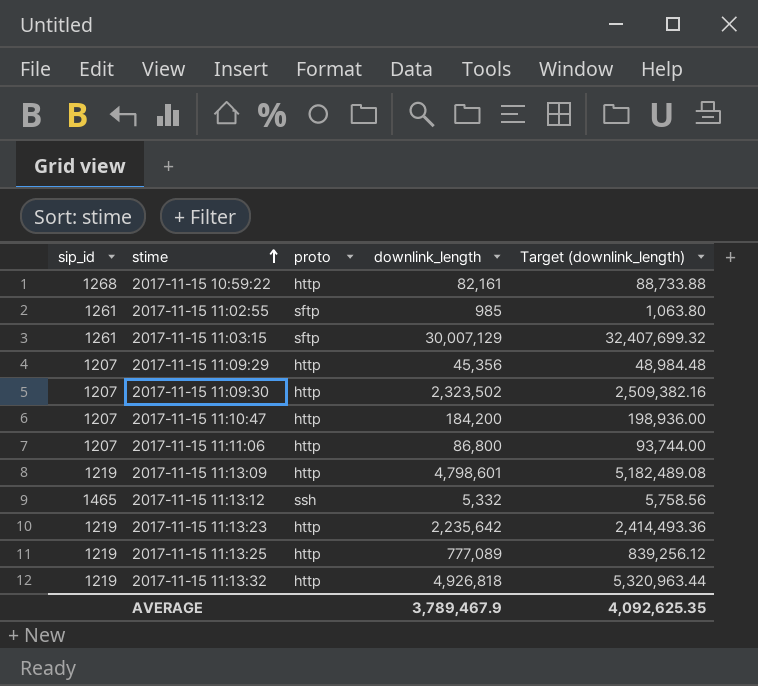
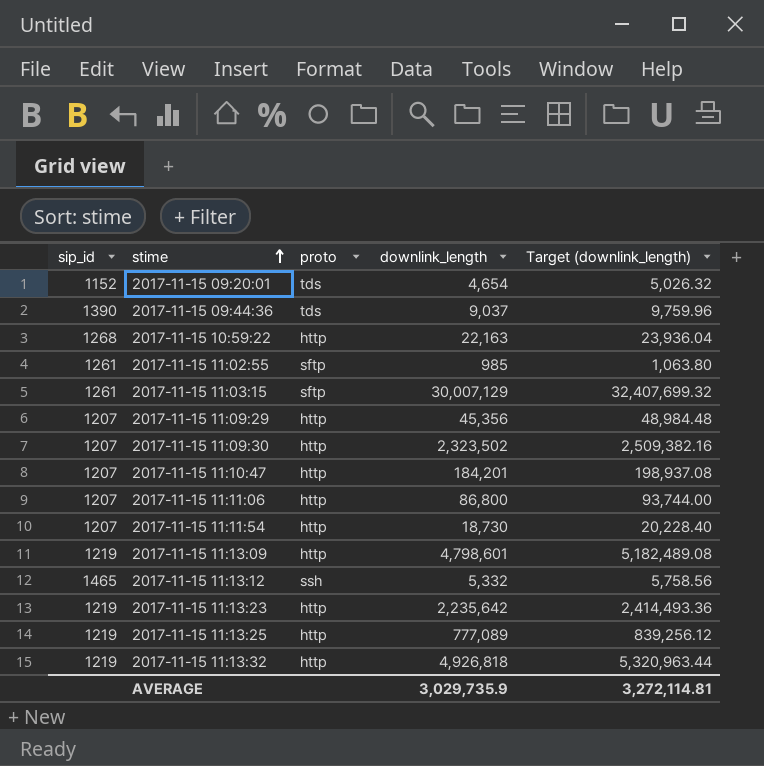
row 2017-11-15 09:20:01: none -> 1152 | tds | 4,654 | 5,026.32
row 2017-11-15 09:44:36: none -> 1390 | tds | 9,037 | 9,759.96
2017-11-15 10:59:22 | downlink_length: 82,161 -> 22,163
2017-11-15 10:59:22 | Target (downlink_length): 88,733.88 -> 23,936.04
2017-11-15 11:10:47 | downlink_length: 184,200 -> 184,201
2017-11-15 11:10:47 | Target (downlink_length): 198,936.00 -> 198,937.08
row 2017-11-15 11:11:54: none -> 1207 | http | 18,730 | 20,228.40
AVERAGE | downlink_length: 3,789,467.9 -> 3,029,735.9
AVERAGE | Target (downlink_length): 4,092,625.35 -> 3,272,114.81

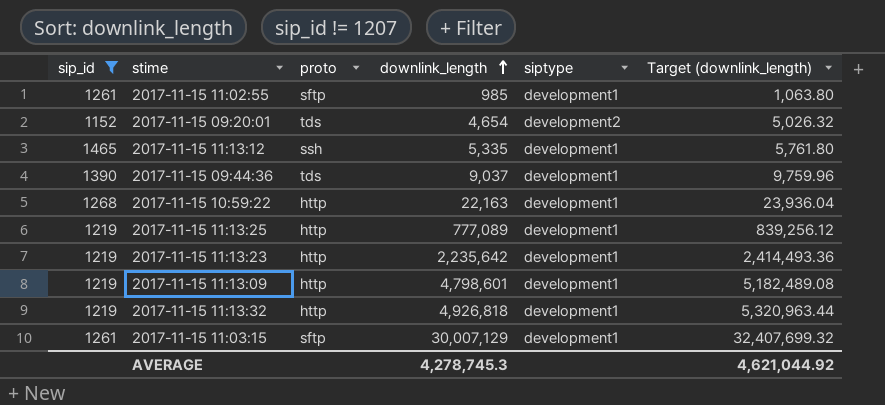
filter: none -> sip_id != 1207
row order: stime ascending -> downlink_length ascending
column siptype | position: none -> 5
2017-11-15 11:13:12 | downlink_length: 5,332 -> 5,335
2017-11-15 11:13:12 | Target (downlink_length): 5,758.56 -> 5,761.80
AVERAGE | downlink_length: 3,029,735.9 -> 4,278,745.3
AVERAGE | Target (downlink_length): 3,272,114.81 -> 4,621,044.92

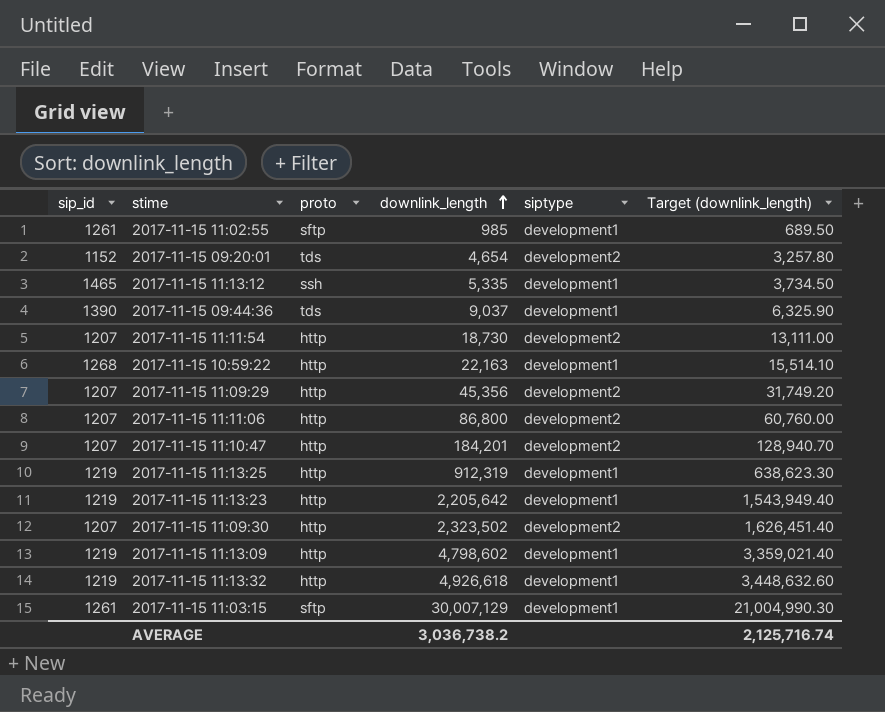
filter: sip_id != 1207 -> none
column Target (downlink_length) | formula: [downlink_length] * 1.08 -> [downlink_length] * 0.7
2017-11-15 11:13:25 | downlink_length: 777,089 -> 912,319
2017-11-15 11:13:23 | downlink_length: 2,235,642 -> 2,205,642
2017-11-15 11:13:09 | downlink_length: 4,798,601 -> 4,798,602
2017-11-15 11:13:32 | downlink_length: 4,926,818 -> 4,926,618
AVERAGE | downlink_length: 4,278,745.3 -> 3,036,738.2
AVERAGE | Target (downlink_length): 4,621,044.92 -> 2,125,716.74

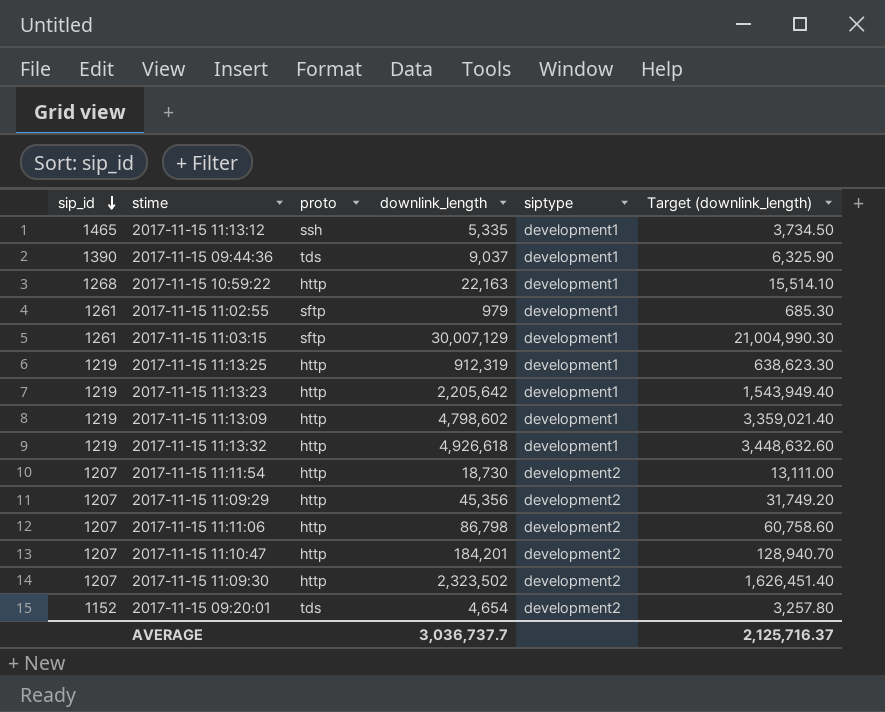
row order: downlink_length ascending -> sip_id descending
2017-11-15 11:02:55 | downlink_length: 985 -> 979
2017-11-15 11:02:55 | Target (downlink_length): 689.50 -> 685.30
2017-11-15 11:11:06 | downlink_length: 86,800 -> 86,798
2017-11-15 11:11:06 | Target (downlink_length): 60,760.00 -> 60,758.60
AVERAGE | downlink_length: 3,036,738.2 -> 3,036,737.7
AVERAGE | Target (downlink_length): 2,125,716.74 -> 2,125,716.37

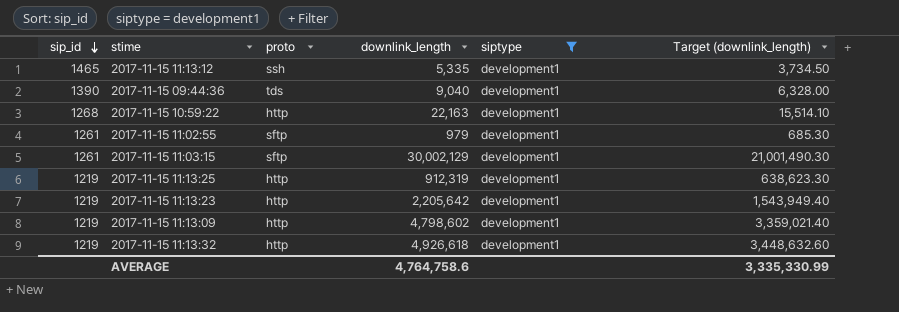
filter: none -> siptype = development1
2017-11-15 09:44:36 | downlink_length: 9,037 -> 9,040
2017-11-15 09:44:36 | Target (downlink_length): 6,325.90 -> 6,328.00
2017-11-15 11:03:15 | downlink_length: 30,007,129 -> 30,002,129
2017-11-15 11:03:15 | Target (downlink_length): 21,004,990.30 -> 21,001,490.30
AVERAGE | downlink_length: 3,036,737.7 -> 4,764,758.6
AVERAGE | Target (downlink_length): 2,125,716.37 -> 3,335,330.99

